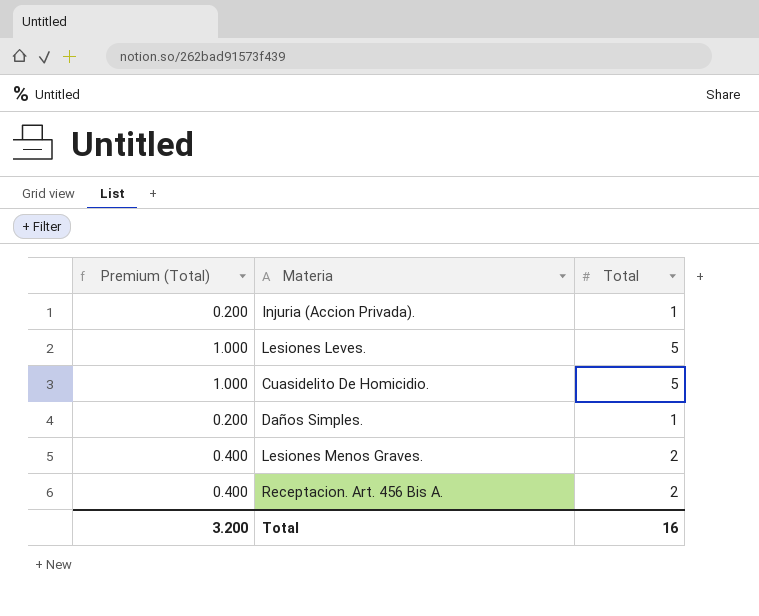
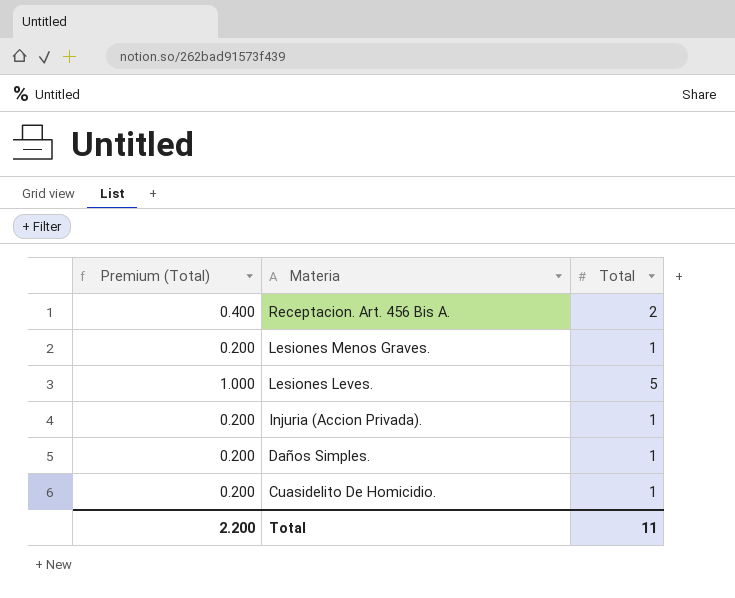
row order: none -> Materia descending
Lesiones Menos Graves. | Premium (Total): 0.400 -> 0.200
Lesiones Menos Graves. | Total: 2 -> 1
Cuasidelito De Homicidio. | Premium (Total): 1.000 -> 0.200
Cuasidelito De Homicidio. | Total: 5 -> 1
Total | Premium (Total): 3.200 -> 2.200
Total | Total: 16 -> 11

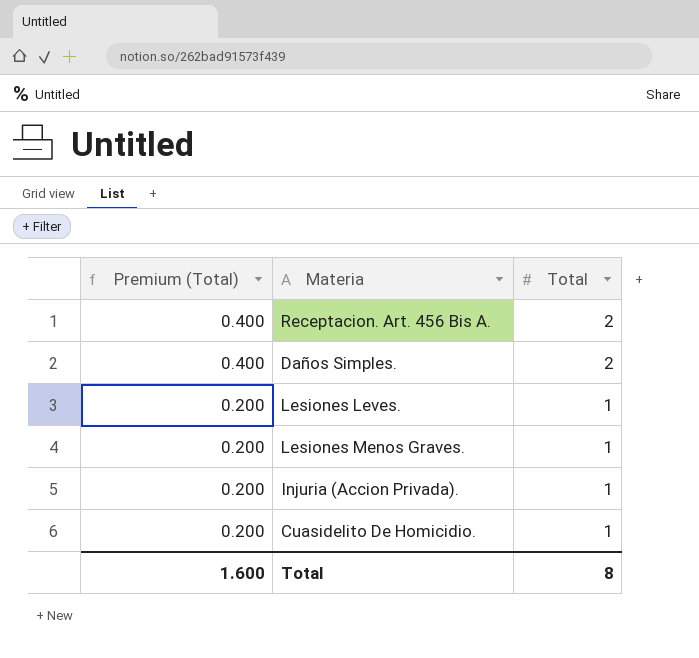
row order: Materia descending -> Premium (Total) descending
Daños Simples. | Premium (Total): 0.200 -> 0.400
Daños Simples. | Total: 1 -> 2
Lesiones Leves. | Premium (Total): 1.000 -> 0.200
Lesiones Leves. | Total: 5 -> 1
Total | Premium (Total): 2.200 -> 1.600
Total | Total: 11 -> 8

